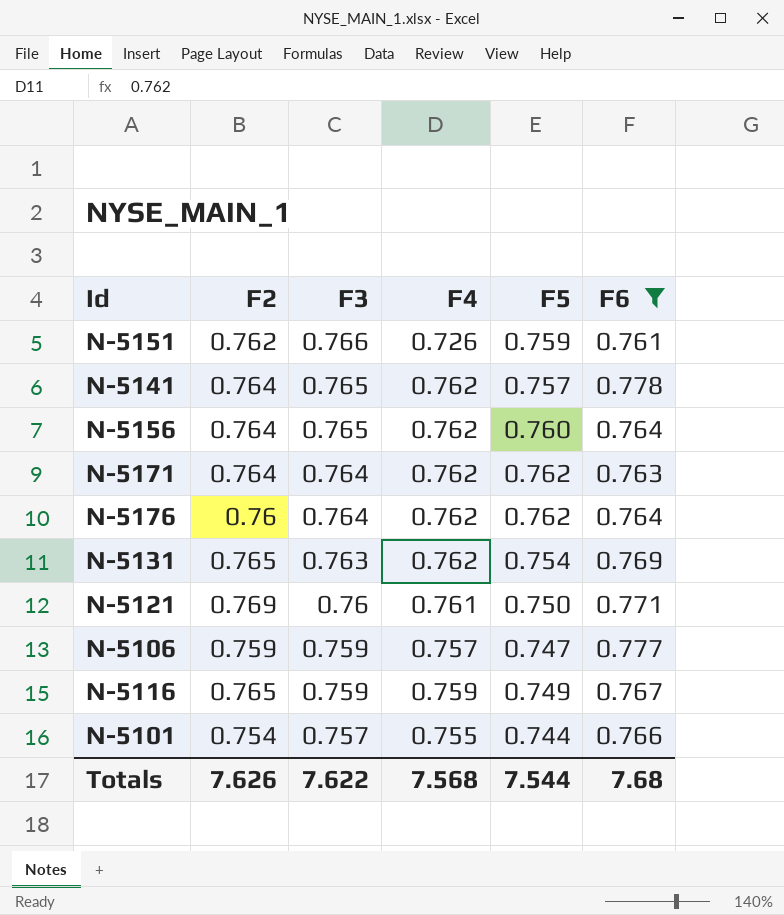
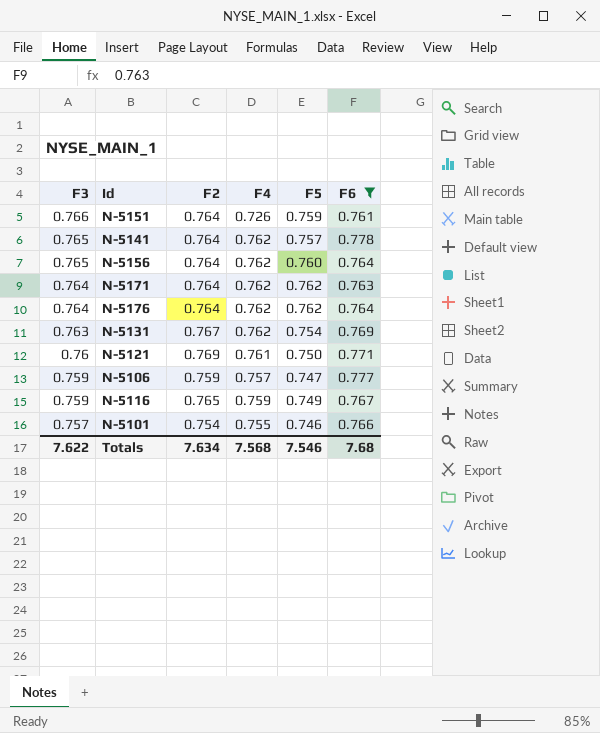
column F3 | position: 3 -> 1
N-5151 | F2: 0.762 -> 0.764
N-5176 | F2: 0.76 -> 0.764
N-5131 | F2: 0.765 -> 0.767
N-5101 | F5: 0.744 -> 0.746
Totals | F2: 7.626 -> 7.634
Totals | F5: 7.544 -> 7.546

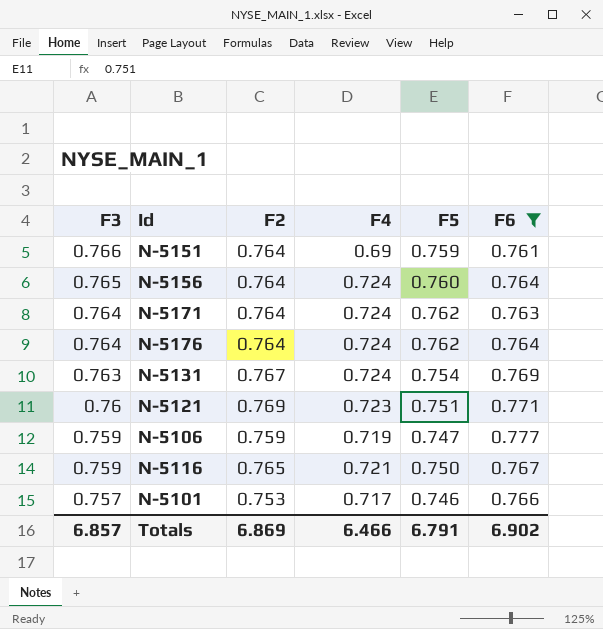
row N-5141: 0.765 | 0.764 | 0.762 | 0.757 | 0.778 -> none
N-5151 | F4: 0.726 -> 0.69
N-5156 | F4: 0.762 -> 0.724
N-5171 | F4: 0.762 -> 0.724
N-5176 | F4: 0.762 -> 0.724
N-5131 | F4: 0.762 -> 0.724
N-5121 | F4: 0.761 -> 0.723
N-5121 | F5: 0.750 -> 0.751
N-5106 | F4: 0.757 -> 0.719
N-5116 | F4: 0.759 -> 0.721
N-5116 | F5: 0.749 -> 0.750
N-5101 | F2: 0.754 -> 0.753
N-5101 | F4: 0.755 -> 0.717
Totals | F3: 7.622 -> 6.857
Totals | F2: 7.634 -> 6.869
Totals | F4: 7.568 -> 6.466
Totals | F5: 7.546 -> 6.791
Totals | F6: 7.68 -> 6.902

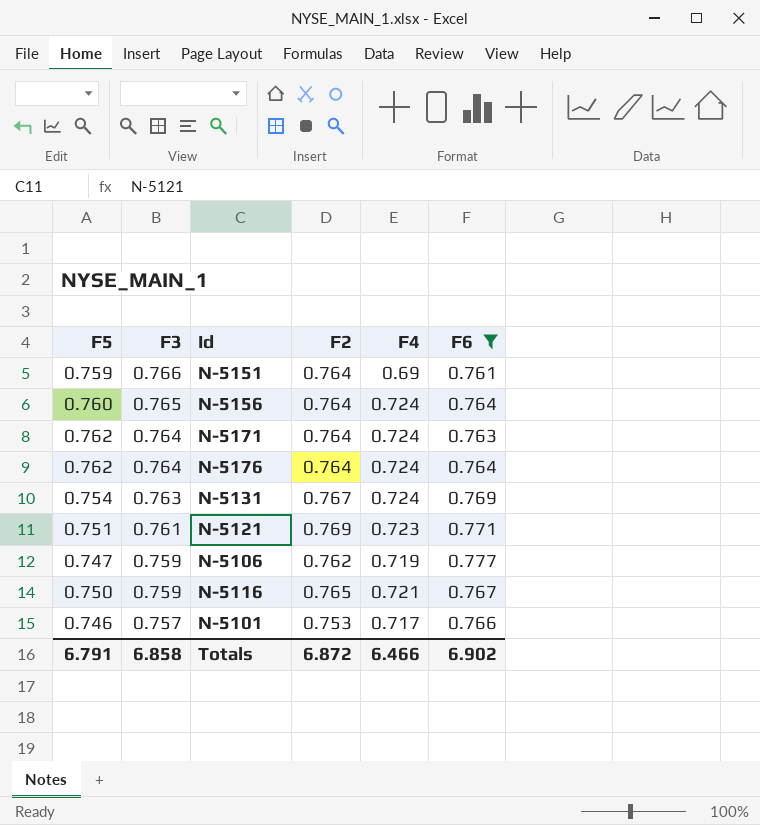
column F5 | position: 5 -> 1
N-5121 | F3: 0.76 -> 0.761
N-5106 | F2: 0.759 -> 0.762
Totals | F3: 6.857 -> 6.858
Totals | F2: 6.869 -> 6.872

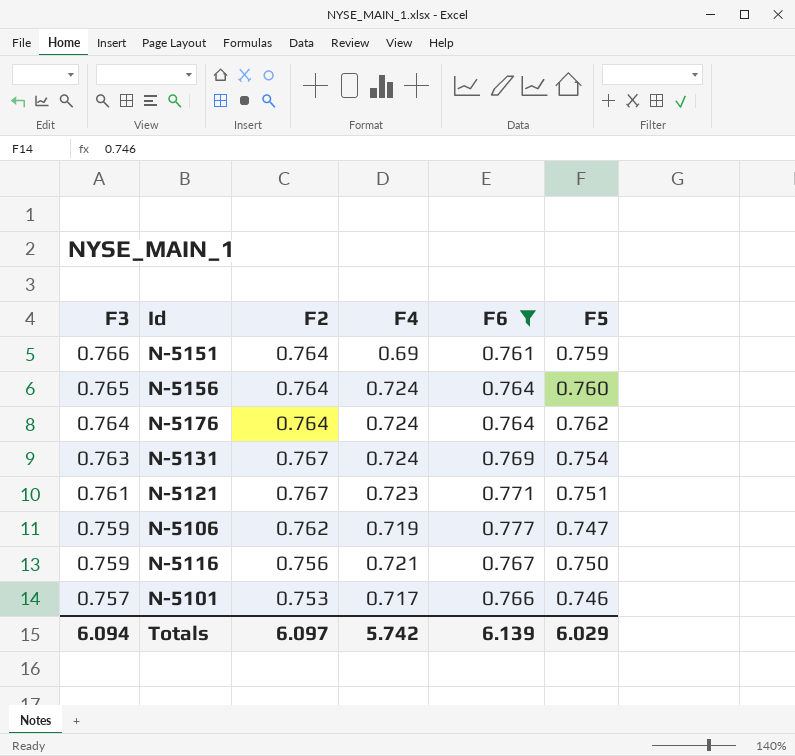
column F5 | position: 1 -> 6
row N-5171: 0.762 | 0.764 | 0.764 | 0.724 | 0.763 -> none
N-5121 | F2: 0.769 -> 0.767
N-5116 | F2: 0.765 -> 0.756
Totals | F3: 6.858 -> 6.094
Totals | F2: 6.872 -> 6.097
Totals | F4: 6.466 -> 5.742
Totals | F6: 6.902 -> 6.139
Totals | F5: 6.791 -> 6.029

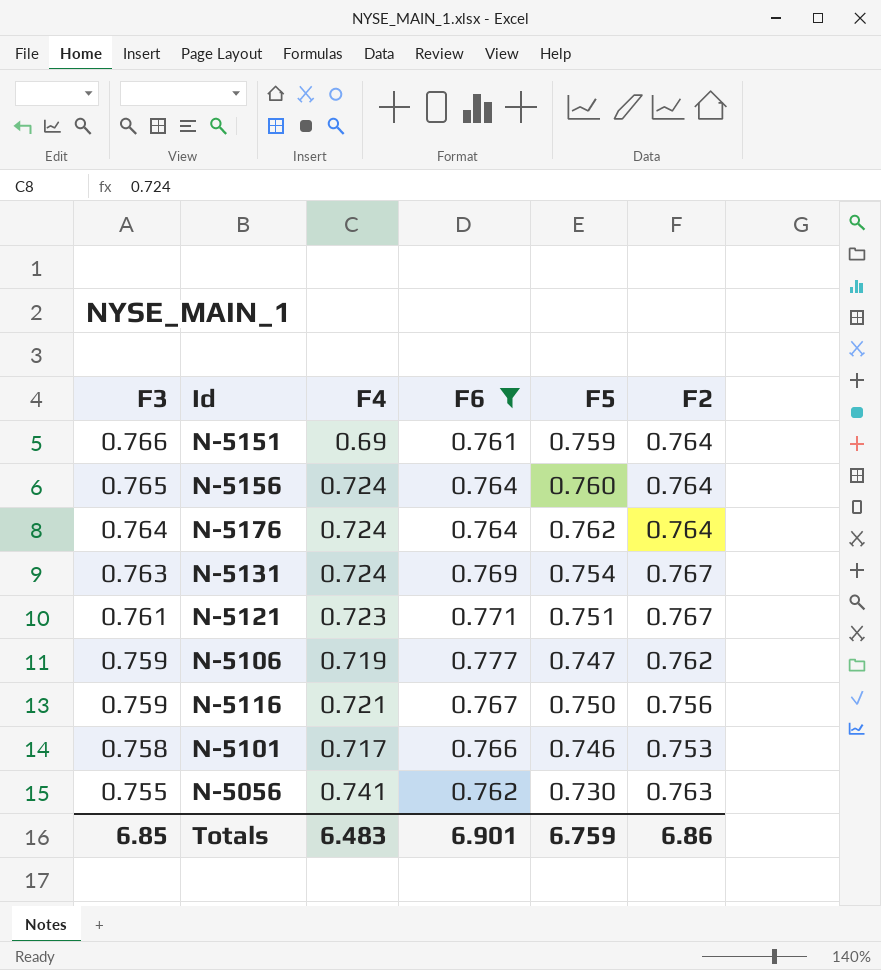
column F2 | position: 3 -> 6
N-5101 | F3: 0.757 -> 0.758
row N-5056: none -> 0.755 | 0.741 | 0.762 | 0.730 | 0.763
Totals | F3: 6.094 -> 6.85
Totals | F4: 5.742 -> 6.483
Totals | F6: 6.139 -> 6.901
Totals | F5: 6.029 -> 6.759
Totals | F2: 6.097 -> 6.86

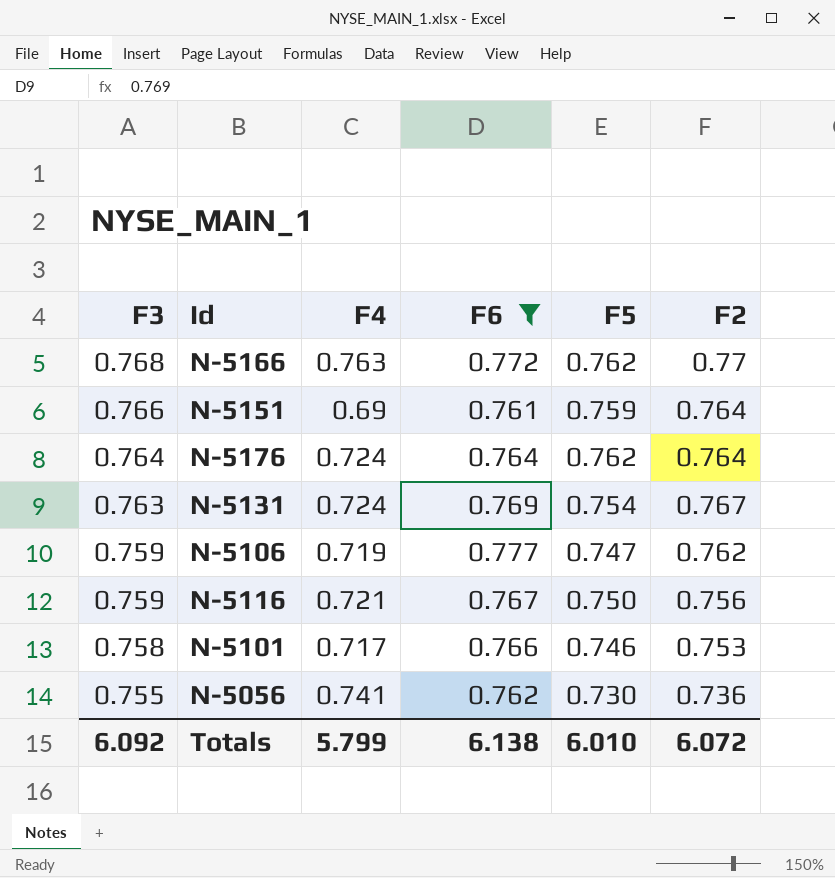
row N-5156: 0.765 | 0.724 | 0.764 | 0.760 | 0.764 -> none
row N-5121: 0.761 | 0.723 | 0.771 | 0.751 | 0.767 -> none
row N-5166: none -> 0.768 | 0.763 | 0.772 | 0.762 | 0.77
N-5056 | F2: 0.763 -> 0.736
Totals | F3: 6.85 -> 6.092
Totals | F4: 6.483 -> 5.799
Totals | F6: 6.901 -> 6.138
Totals | F5: 6.759 -> 6.010
Totals | F2: 6.86 -> 6.072

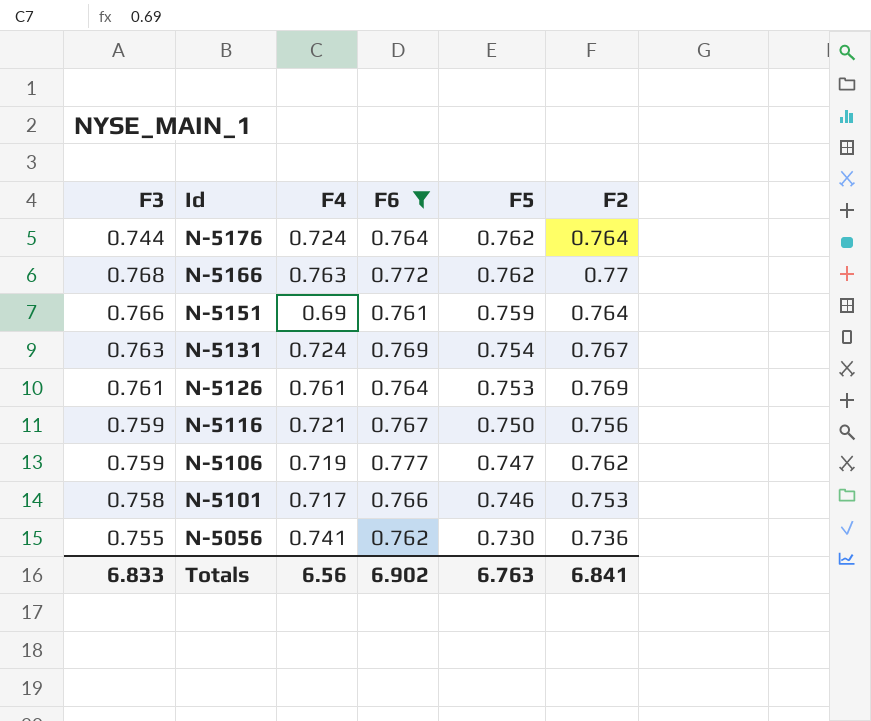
row order: F3 descending -> Id descending
N-5176 | F3: 0.764 -> 0.744
row N-5126: none -> 0.761 | 0.761 | 0.764 | 0.753 | 0.769
Totals | F3: 6.092 -> 6.833
Totals | F4: 5.799 -> 6.56
Totals | F6: 6.138 -> 6.902
Totals | F5: 6.010 -> 6.763
Totals | F2: 6.072 -> 6.841

